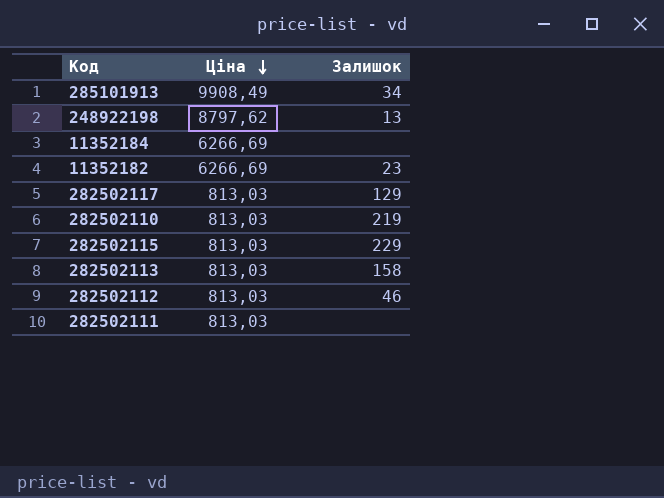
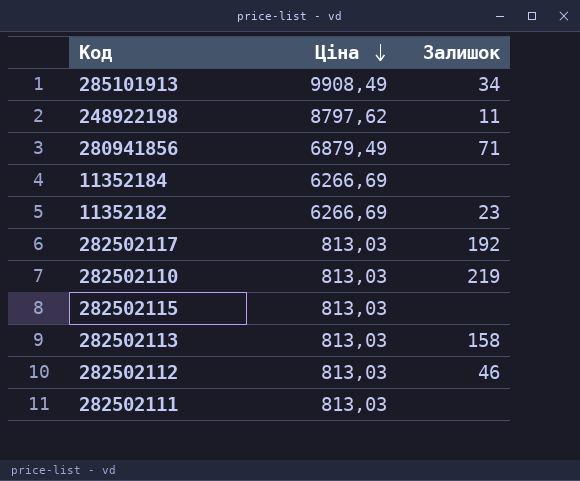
248922198 | Залишок: 13 -> 11
row 280941856: none -> 6879,49 | 71
282502117 | Залишок: 129 -> 192
282502115 | Залишок: 229 -> none

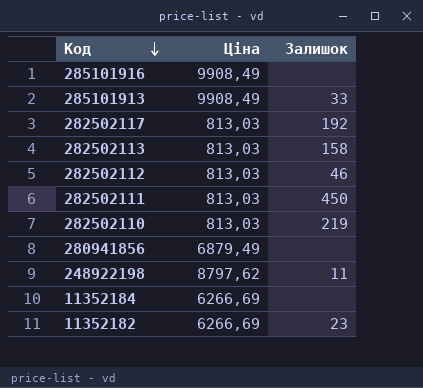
row order: Ціна descending -> Код descending
row 282502115: 813,03 | none -> none
row 285101916: none -> 9908,49 | none
285101913 | Залишок: 34 -> 33
282502111 | Залишок: none -> 450
280941856 | Залишок: 71 -> none

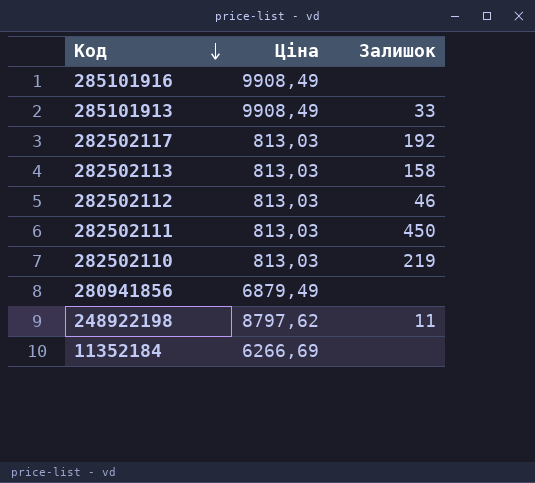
row 11352182: 6266,69 | 23 -> none

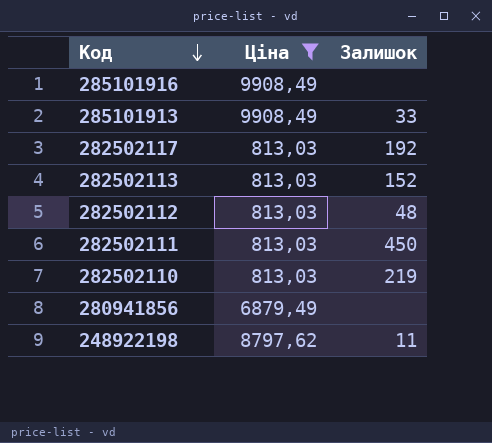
filter: none -> Ціна != 6266,69
282502113 | Залишок: 158 -> 152
282502112 | Залишок: 46 -> 48

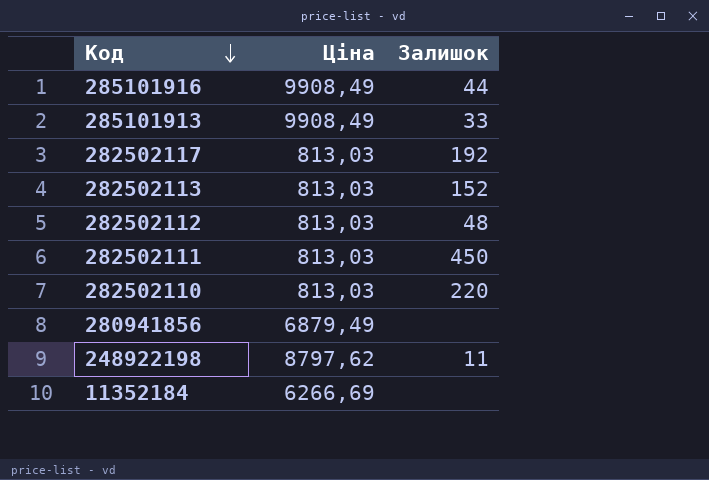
filter: Ціна != 6266,69 -> none
285101916 | Залишок: none -> 44
282502110 | Залишок: 219 -> 220

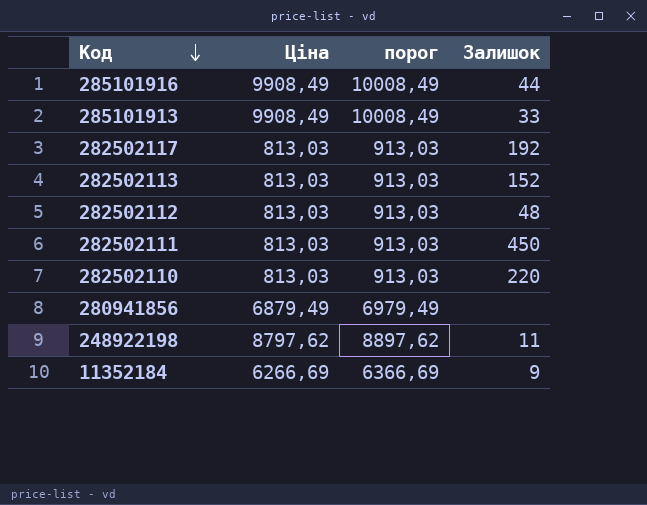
column порог | formula: none -> [Ціна] + 100
11352184 | Залишок: none -> 9

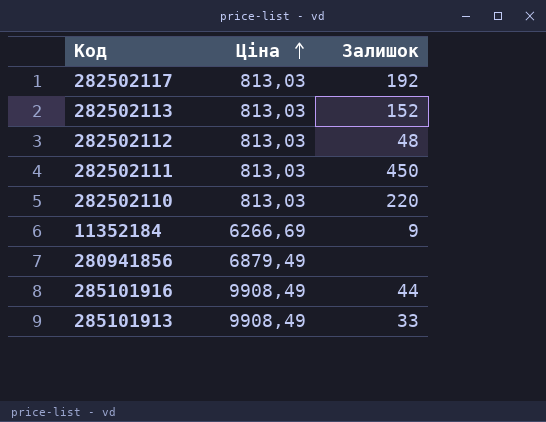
row order: Код descending -> Ціна ascending
column порог | formula: [Ціна] + 100 -> none
row 248922198: 8797,62 | 8897,62 | 11 -> none

